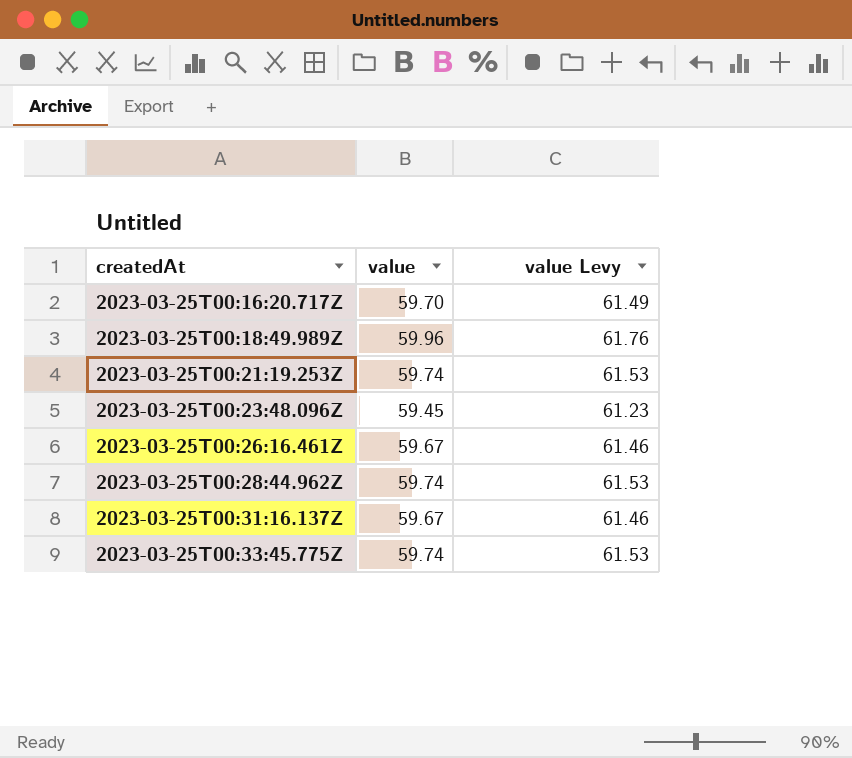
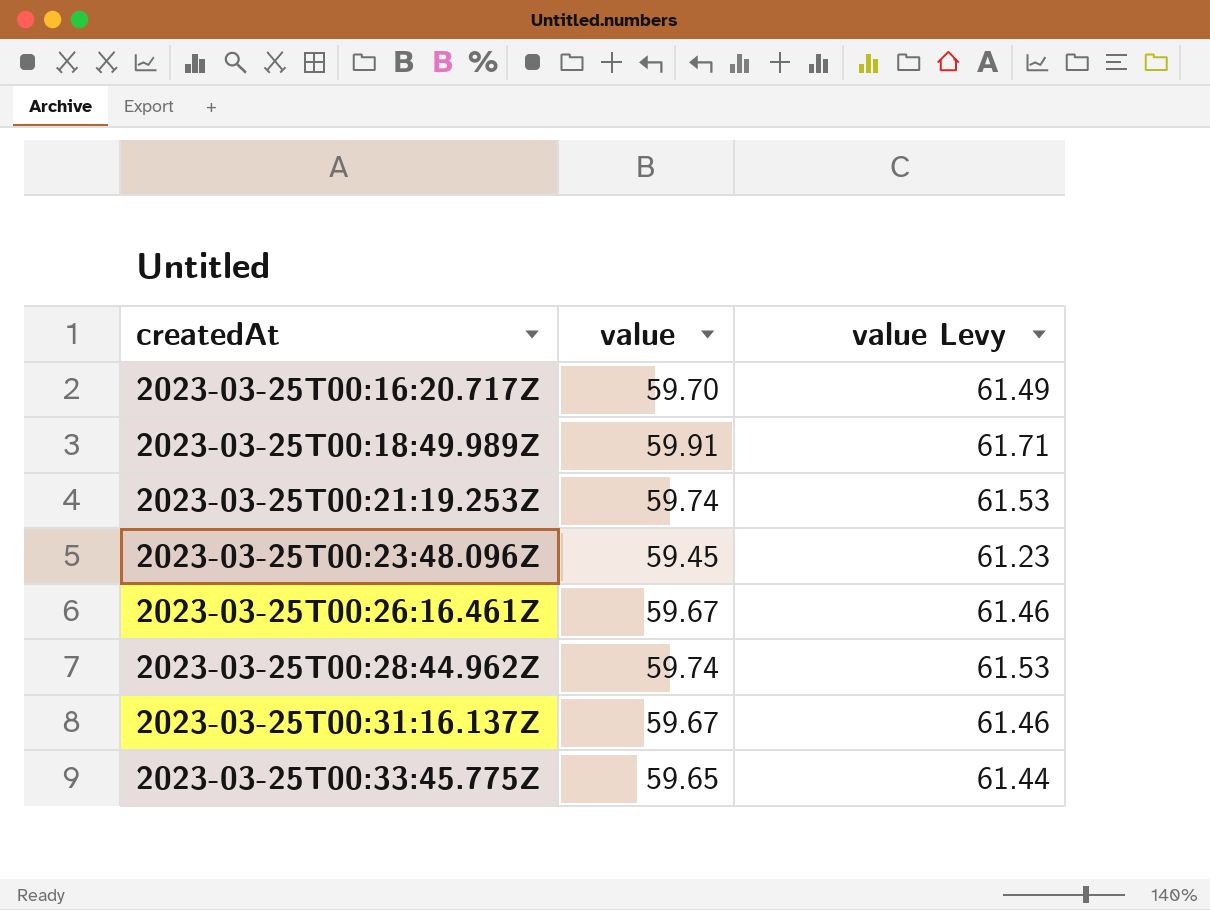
2023-03-25T00:18:49.989Z | value: 59.96 -> 59.91
2023-03-25T00:18:49.989Z | value Levy: 61.76 -> 61.71
2023-03-25T00:33:45.775Z | value: 59.74 -> 59.65
2023-03-25T00:33:45.775Z | value Levy: 61.53 -> 61.44

